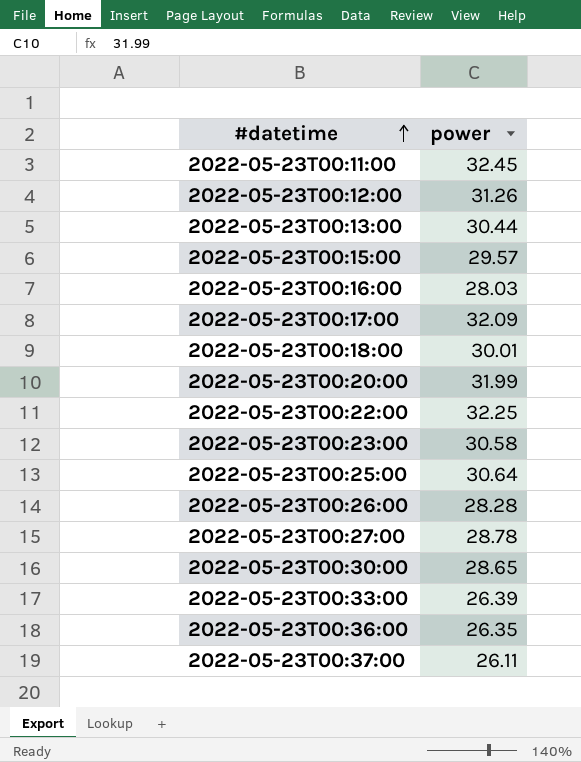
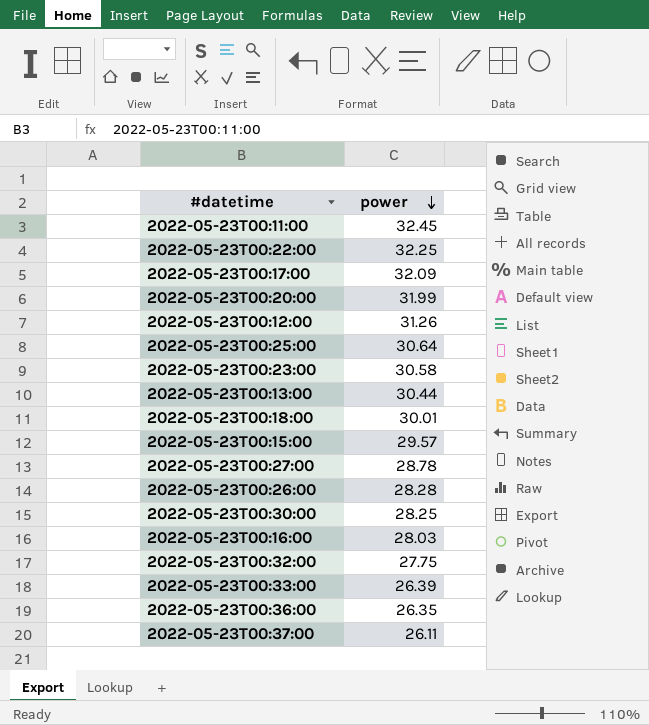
row order: #datetime ascending -> power descending
2022-05-23T00:30:00 | power: 28.65 -> 28.25
row 2022-05-23T00:32:00: none -> 27.75

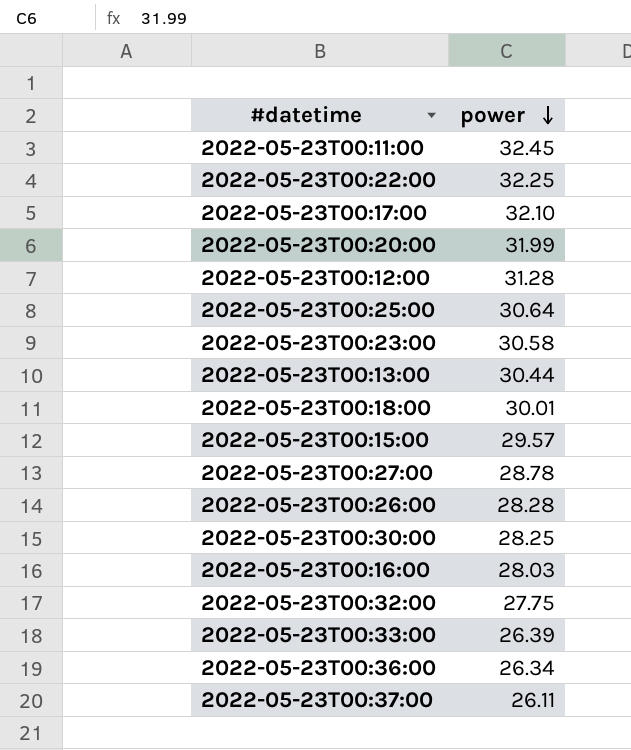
2022-05-23T00:17:00 | power: 32.09 -> 32.10
2022-05-23T00:12:00 | power: 31.26 -> 31.28
2022-05-23T00:36:00 | power: 26.35 -> 26.34

